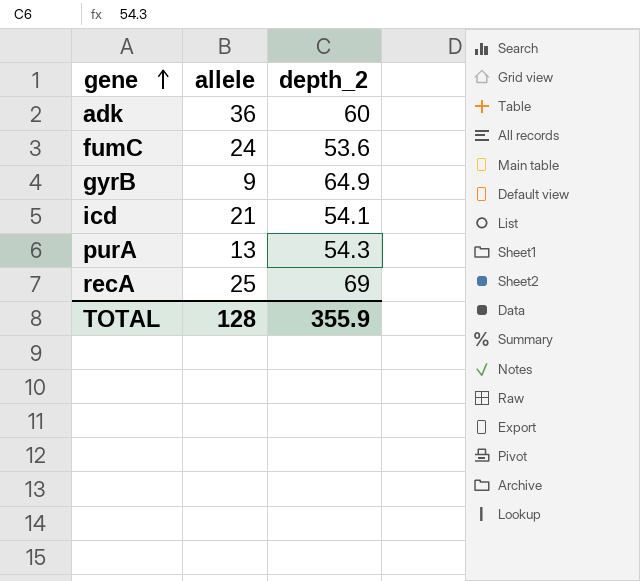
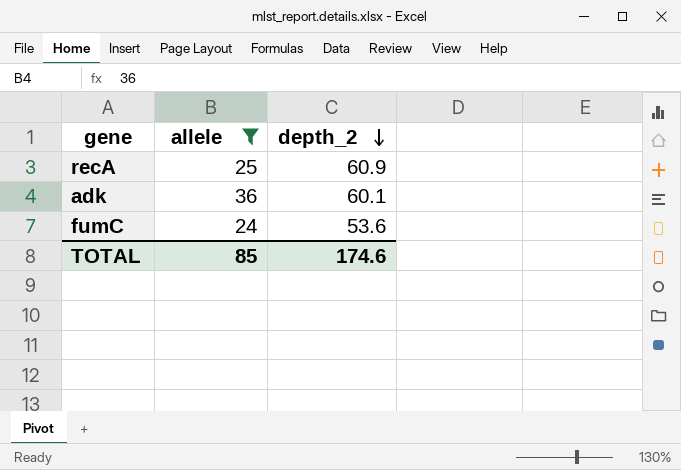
filter: none -> allele >= 24
row order: gene ascending -> depth_2 descending
recA | depth_2: 69 -> 60.9
adk | depth_2: 60 -> 60.1
TOTAL | allele: 128 -> 85
TOTAL | depth_2: 355.9 -> 174.6

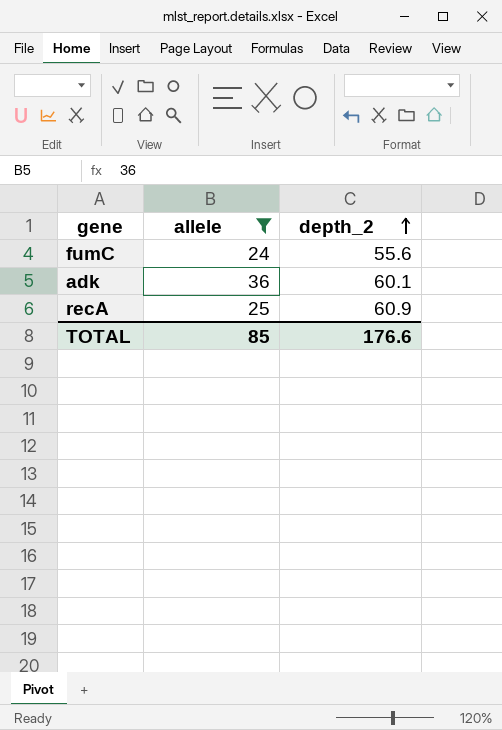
row order: depth_2 descending -> depth_2 ascending
fumC | depth_2: 53.6 -> 55.6
TOTAL | depth_2: 174.6 -> 176.6

